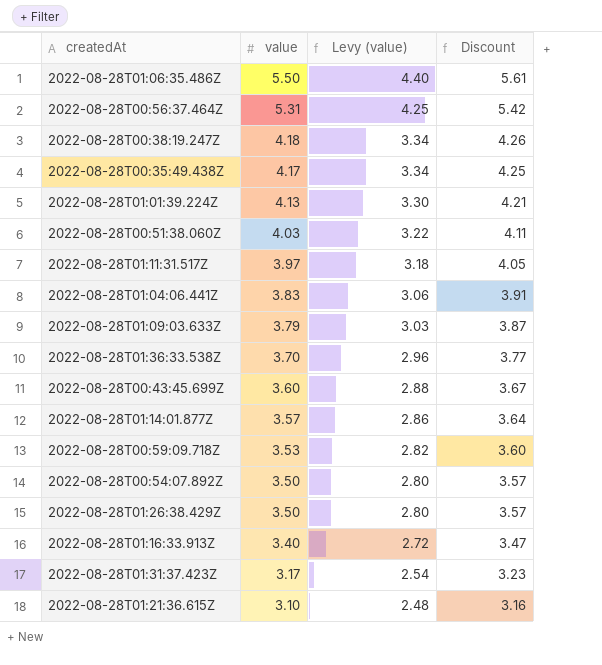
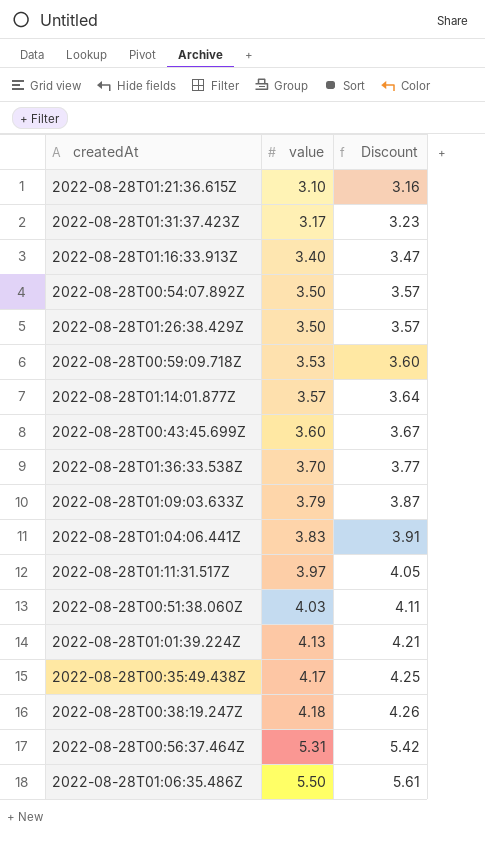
row order: value descending -> value ascending
column Levy (value) | formula: [value] * 0.8 -> none

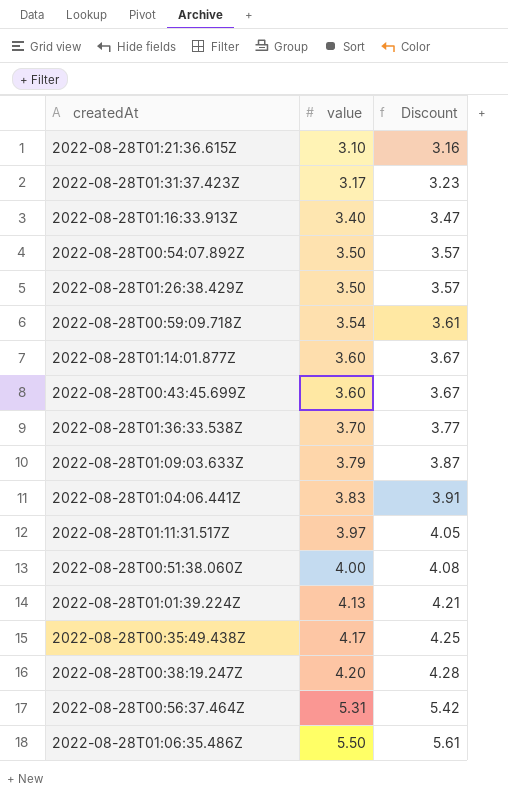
2022-08-28T00:59:09.718Z | value: 3.53 -> 3.54
2022-08-28T00:59:09.718Z | Discount: 3.60 -> 3.61
2022-08-28T01:14:01.877Z | value: 3.57 -> 3.60
2022-08-28T01:14:01.877Z | Discount: 3.64 -> 3.67
2022-08-28T00:51:38.060Z | value: 4.03 -> 4.00
2022-08-28T00:51:38.060Z | Discount: 4.11 -> 4.08
2022-08-28T00:38:19.247Z | value: 4.18 -> 4.20
2022-08-28T00:38:19.247Z | Discount: 4.26 -> 4.28

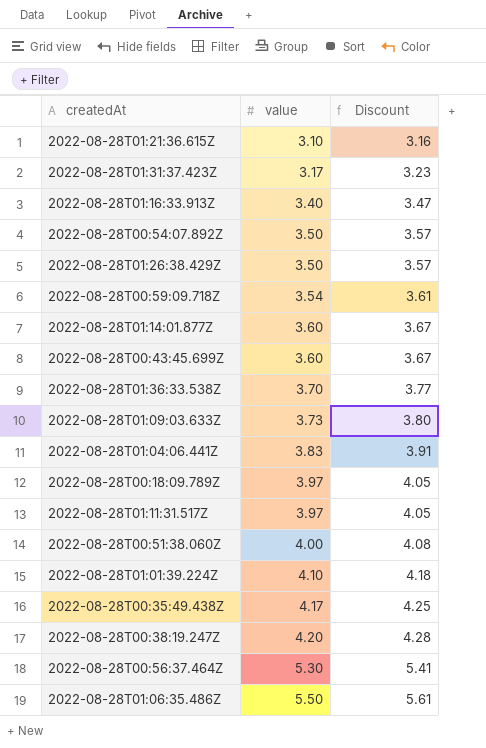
2022-08-28T01:09:03.633Z | value: 3.79 -> 3.73
2022-08-28T01:09:03.633Z | Discount: 3.87 -> 3.80
row 2022-08-28T00:18:09.789Z: none -> 3.97 | 4.05
2022-08-28T01:01:39.224Z | value: 4.13 -> 4.10
2022-08-28T01:01:39.224Z | Discount: 4.21 -> 4.18
2022-08-28T00:56:37.464Z | value: 5.31 -> 5.30
2022-08-28T00:56:37.464Z | Discount: 5.42 -> 5.41

